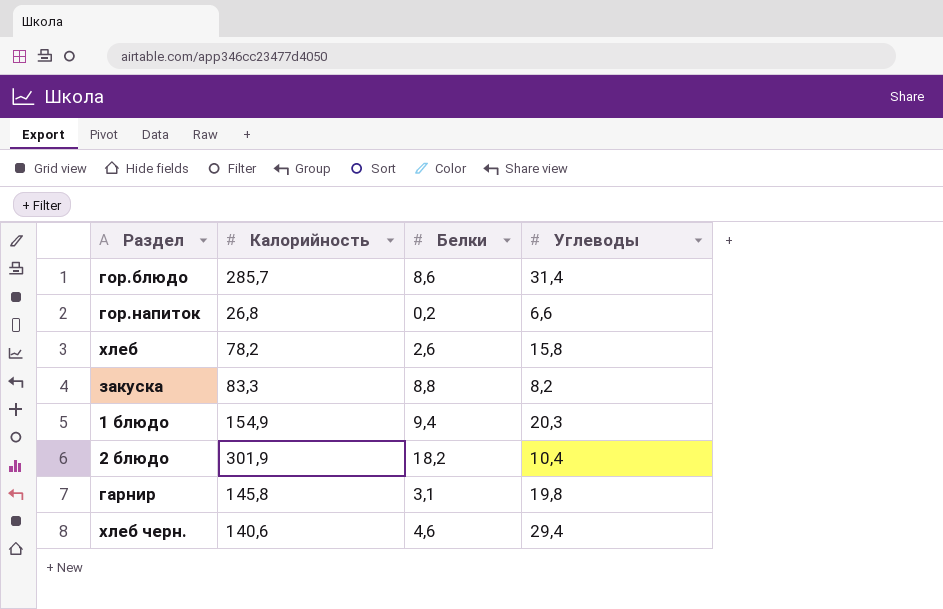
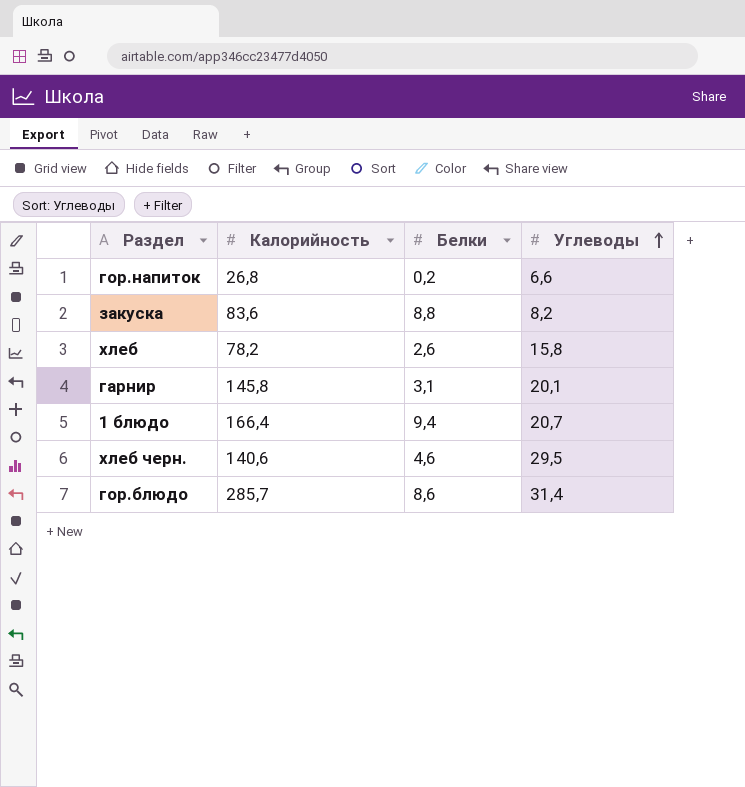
row order: none -> Углеводы ascending
row 2 блюдо: 301,9 | 18,2 | 10,4 -> none
закуска | Калорийность: 83,3 -> 83,6
гарнир | Углеводы: 19,8 -> 20,1
1 блюдо | Калорийность: 154,9 -> 166,4
1 блюдо | Углеводы: 20,3 -> 20,7
хлеб черн. | Углеводы: 29,4 -> 29,5

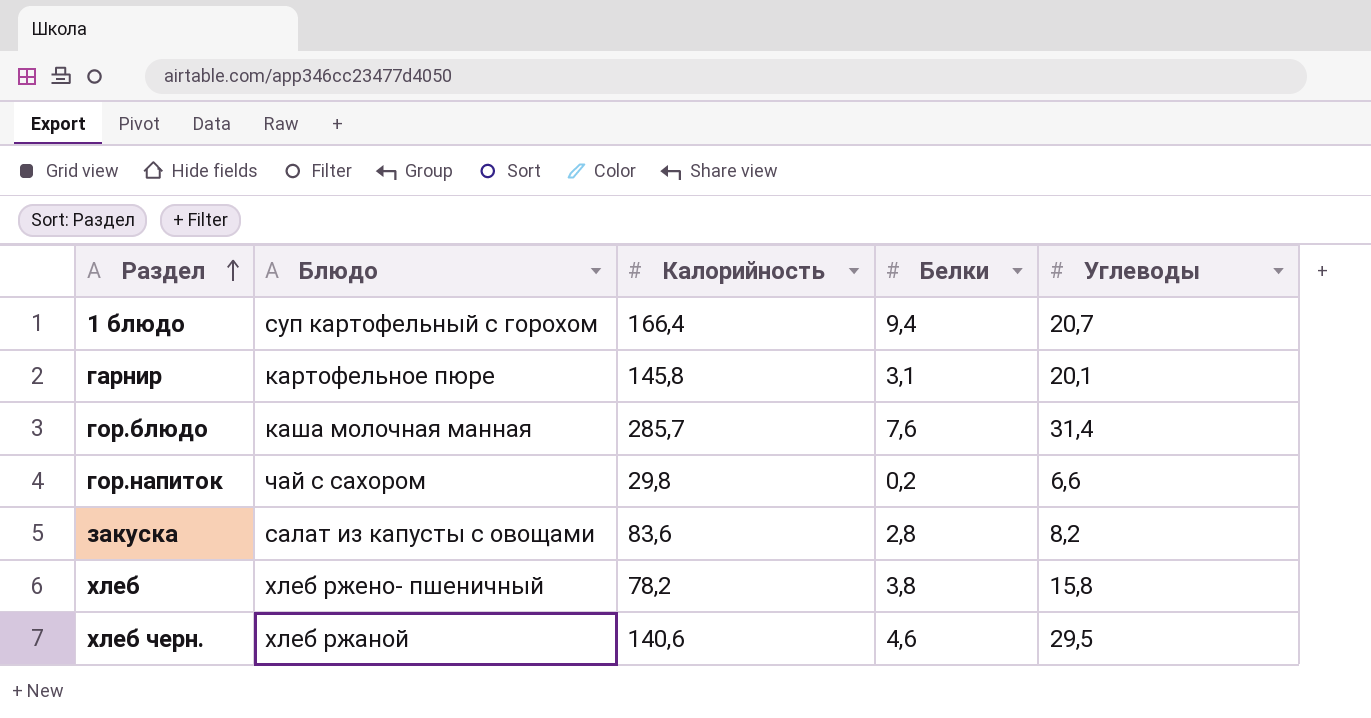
row order: Углеводы ascending -> Раздел ascending
column Блюдо | position: none -> 2
гор.блюдо | Белки: 8,6 -> 7,6
гор.напиток | Калорийность: 26,8 -> 29,8
закуска | Белки: 8,8 -> 2,8
хлеб | Белки: 2,6 -> 3,8

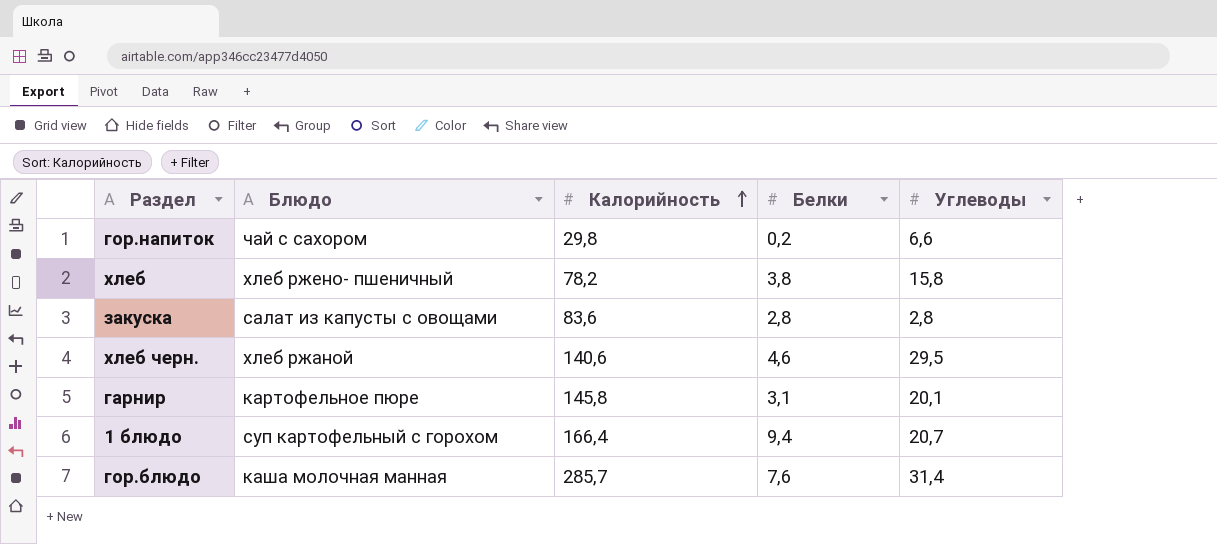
row order: Раздел ascending -> Калорийность ascending
закуска | Углеводы: 8,2 -> 2,8

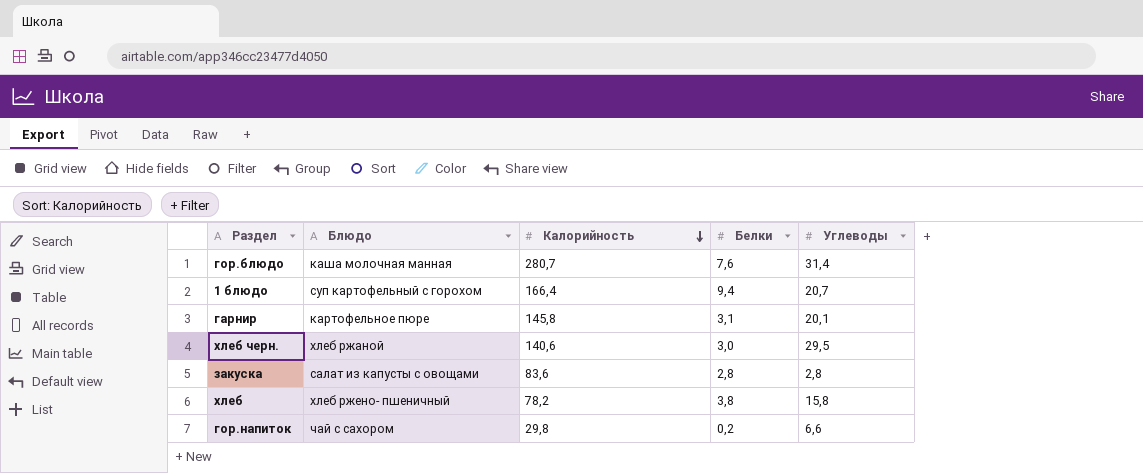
row order: Калорийность ascending -> Калорийность descending
гор.блюдо | Калорийность: 285,7 -> 280,7
хлеб черн. | Белки: 4,6 -> 3,0

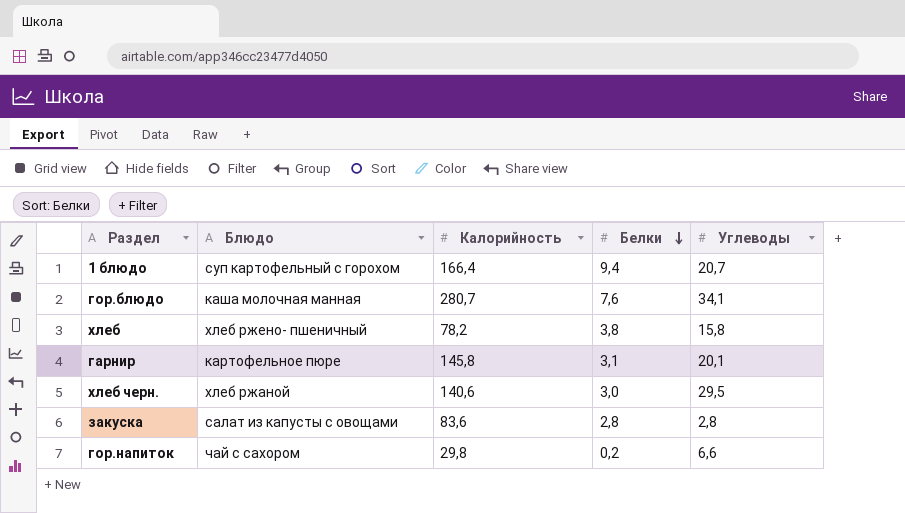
row order: Калорийность descending -> Белки descending
гор.блюдо | Углеводы: 31,4 -> 34,1

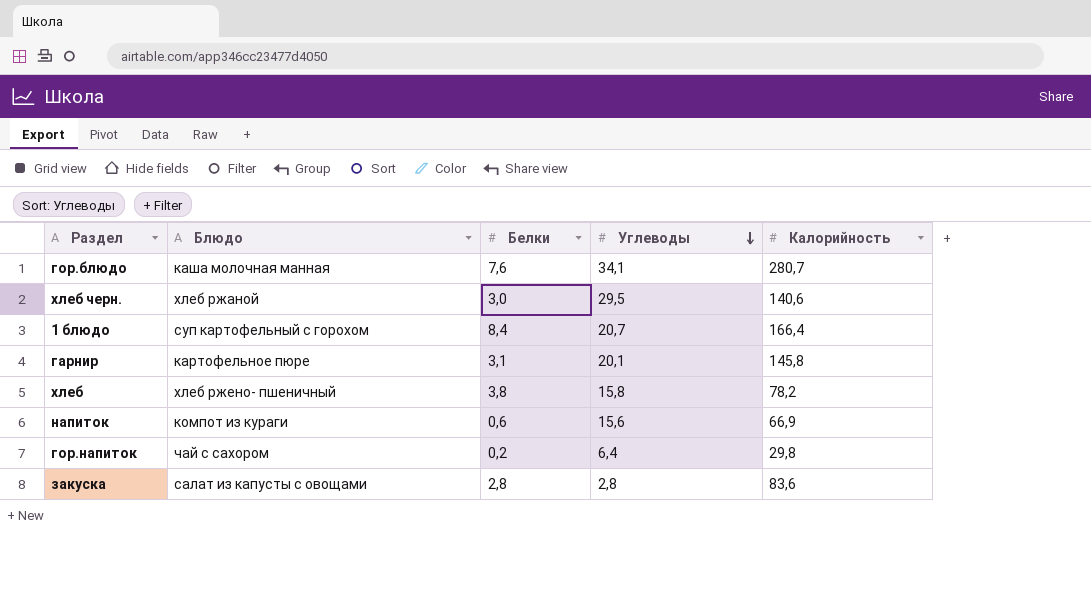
row order: Белки descending -> Углеводы descending
column Калорийность | position: 3 -> 5
1 блюдо | Белки: 9,4 -> 8,4
row напиток: none -> компот из кураги | 0,6 | 15,6 | 66,9
гор.напиток | Углеводы: 6,6 -> 6,4

